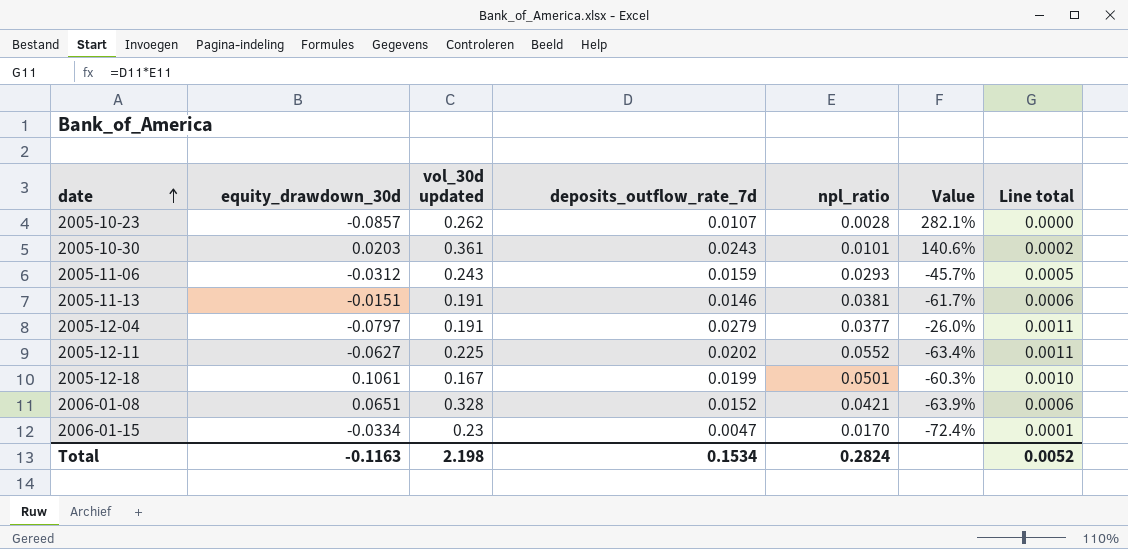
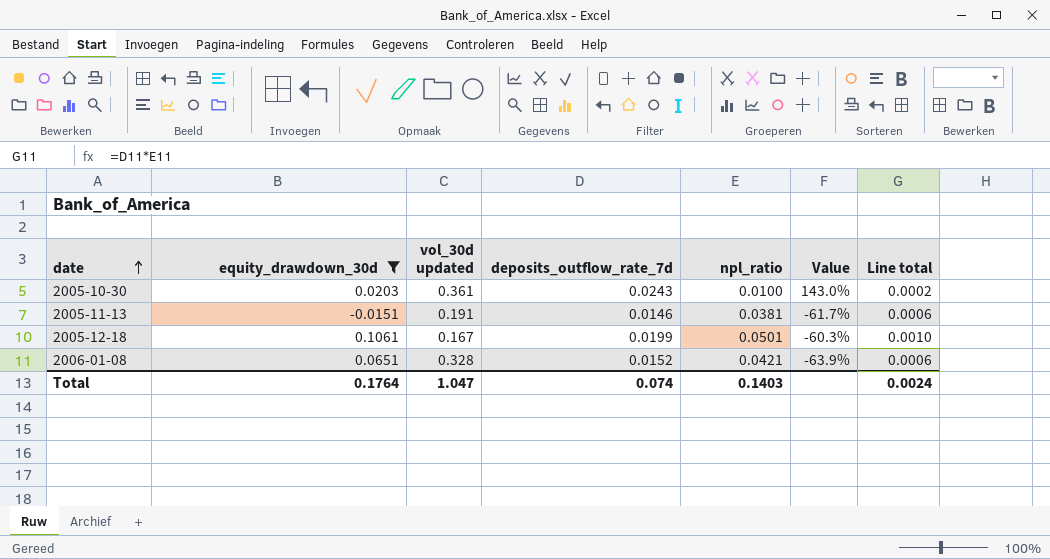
filter: none -> equity_drawdown_30d >= -0.0151
2005-10-30 | npl_ratio: 0.0101 -> 0.0100
2005-10-30 | Value: 140.6% -> 143.0%
Total | equity_drawdown_30d: -0.1163 -> 0.1764
Total | vol_30d updated: 2.198 -> 1.047
Total | deposits_outflow_rate_7d: 0.1534 -> 0.074
Total | npl_ratio: 0.2824 -> 0.1403
Total | Line total: 0.0052 -> 0.0024

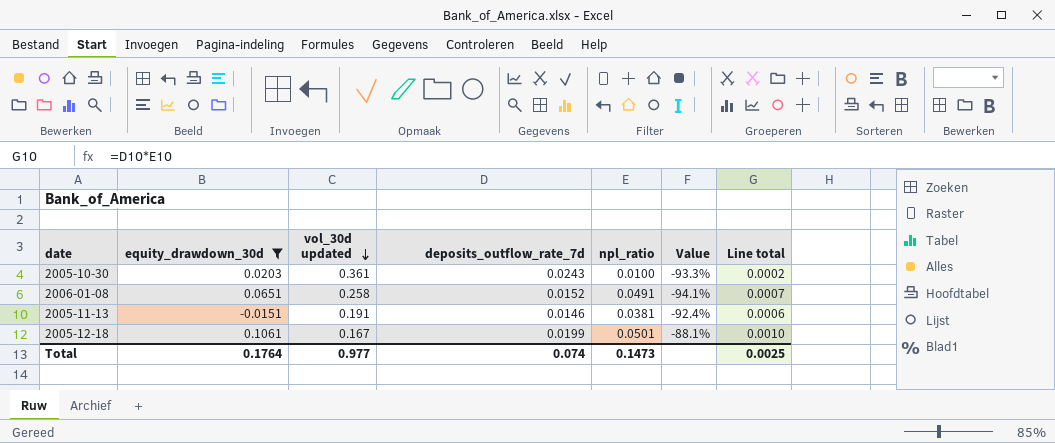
row order: date ascending -> vol_30d updated descending
column Value | formula: ([deposits_outflow_rate_7d] - [npl_ratio]) / [npl_ratio] -> ([deposits_outflow_rate_7d] - [vol_30d updated]) / [vol_30d updated]
2006-01-08 | vol_30d updated: 0.328 -> 0.258
2006-01-08 | npl_ratio: 0.0421 -> 0.0491
2006-01-08 | Line total: 0.0006 -> 0.0007
Total | vol_30d updated: 1.047 -> 0.977
Total | npl_ratio: 0.1403 -> 0.1473
Total | Line total: 0.0024 -> 0.0025

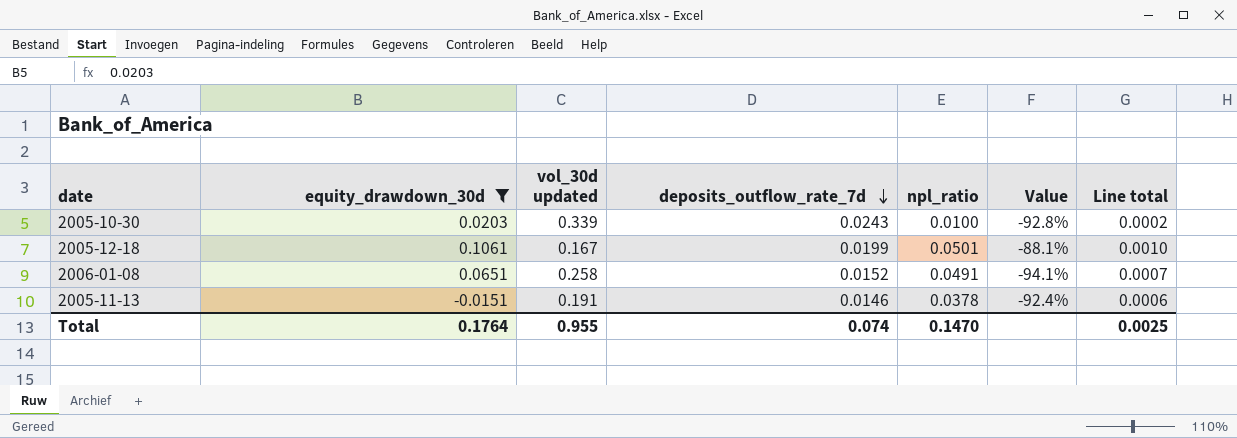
row order: vol_30d updated descending -> deposits_outflow_rate_7d descending
2005-10-30 | vol_30d updated: 0.361 -> 0.339
2005-10-30 | Value: -93.3% -> -92.8%
2005-11-13 | npl_ratio: 0.0381 -> 0.0378
Total | vol_30d updated: 0.977 -> 0.955
Total | npl_ratio: 0.1473 -> 0.1470

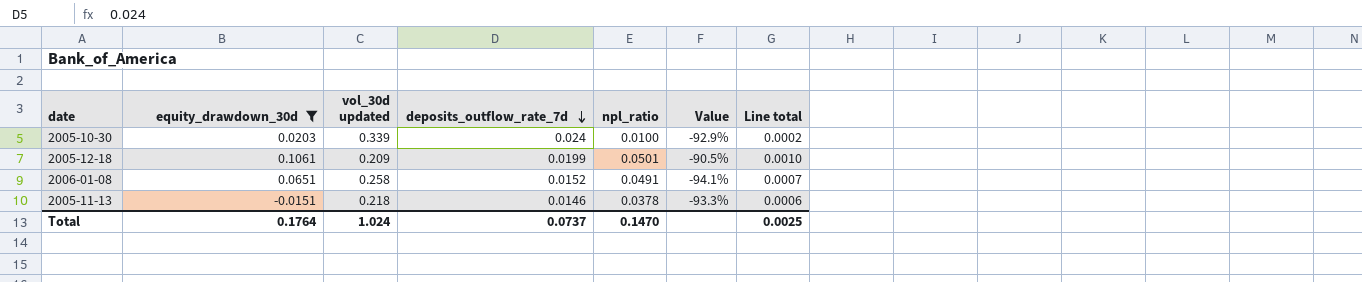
2005-10-30 | deposits_outflow_rate_7d: 0.0243 -> 0.024
2005-10-30 | Value: -92.8% -> -92.9%
2005-12-18 | vol_30d updated: 0.167 -> 0.209
2005-12-18 | Value: -88.1% -> -90.5%
2005-11-13 | vol_30d updated: 0.191 -> 0.218
2005-11-13 | Value: -92.4% -> -93.3%
Total | vol_30d updated: 0.955 -> 1.024
Total | deposits_outflow_rate_7d: 0.074 -> 0.0737

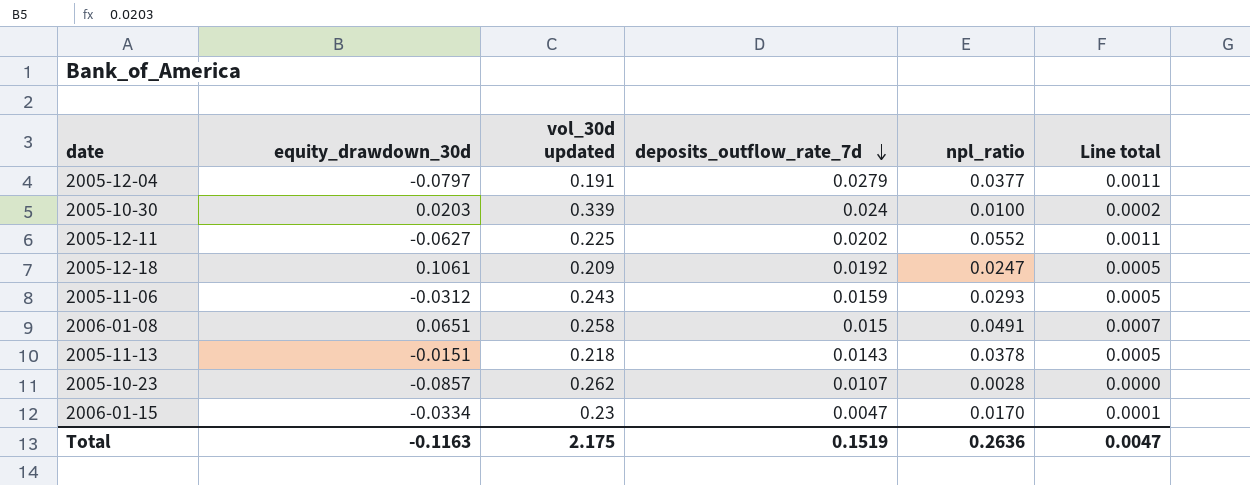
filter: equity_drawdown_30d >= -0.0151 -> none
column Value | formula: ([deposits_outflow_rate_7d] - [vol_30d updated]) / [vol_30d updated] -> none
2005-12-18 | deposits_outflow_rate_7d: 0.0199 -> 0.0192
2005-12-18 | npl_ratio: 0.0501 -> 0.0247
2005-12-18 | Line total: 0.0010 -> 0.0005
2006-01-08 | deposits_outflow_rate_7d: 0.0152 -> 0.015
2005-11-13 | deposits_outflow_rate_7d: 0.0146 -> 0.0143
2005-11-13 | Line total: 0.0006 -> 0.0005
Total | equity_drawdown_30d: 0.1764 -> -0.1163
Total | vol_30d updated: 1.024 -> 2.175
Total | deposits_outflow_rate_7d: 0.0737 -> 0.1519
Total | npl_ratio: 0.1470 -> 0.2636
Total | Line total: 0.0025 -> 0.0047

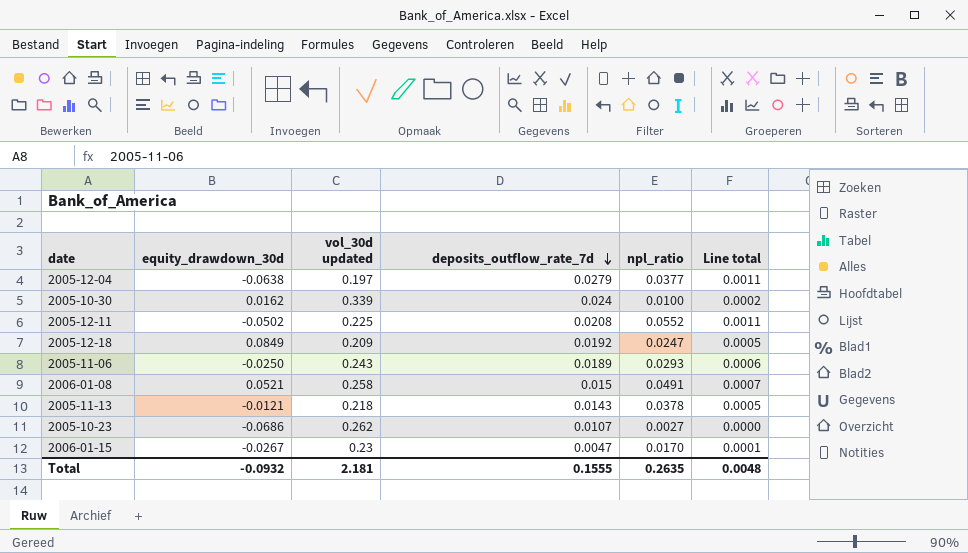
2005-12-04 | equity_drawdown_30d: -0.0797 -> -0.0638
2005-12-04 | vol_30d updated: 0.191 -> 0.197
2005-10-30 | equity_drawdown_30d: 0.0203 -> 0.0162
2005-12-11 | equity_drawdown_30d: -0.0627 -> -0.0502
2005-12-11 | deposits_outflow_rate_7d: 0.0202 -> 0.0208
2005-12-18 | equity_drawdown_30d: 0.1061 -> 0.0849
2005-11-06 | equity_drawdown_30d: -0.0312 -> -0.0250
2005-11-06 | deposits_outflow_rate_7d: 0.0159 -> 0.0189
2005-11-06 | Line total: 0.0005 -> 0.0006
2006-01-08 | equity_drawdown_30d: 0.0651 -> 0.0521
2005-11-13 | equity_drawdown_30d: -0.0151 -> -0.0121
2005-10-23 | equity_drawdown_30d: -0.0857 -> -0.0686
2005-10-23 | npl_ratio: 0.0028 -> 0.0027
2006-01-15 | equity_drawdown_30d: -0.0334 -> -0.0267
Total | equity_drawdown_30d: -0.1163 -> -0.0932
Total | vol_30d updated: 2.175 -> 2.181
Total | deposits_outflow_rate_7d: 0.1519 -> 0.1555
Total | npl_ratio: 0.2636 -> 0.2635
Total | Line total: 0.0047 -> 0.0048

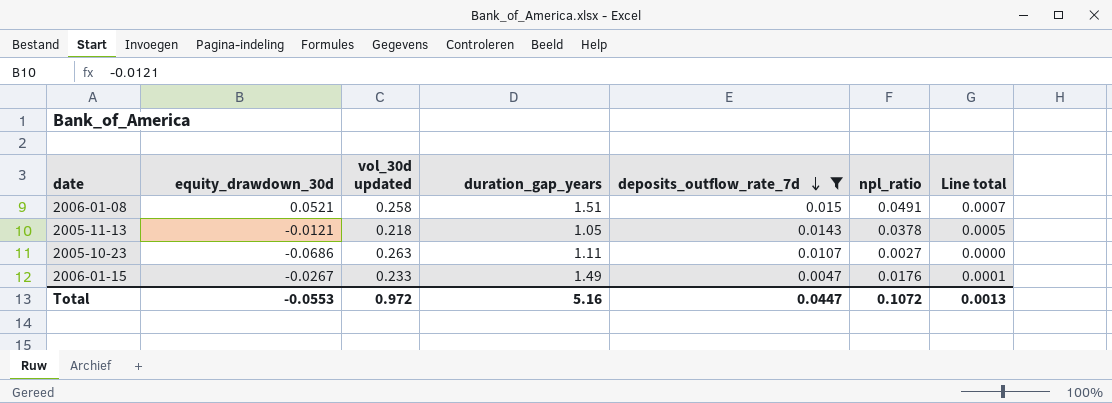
filter: none -> deposits_outflow_rate_7d <= 0.015
column duration_gap_years | position: none -> 4
2005-10-23 | vol_30d updated: 0.262 -> 0.263
2006-01-15 | vol_30d updated: 0.23 -> 0.233
2006-01-15 | npl_ratio: 0.0170 -> 0.0176
Total | equity_drawdown_30d: -0.0932 -> -0.0553
Total | vol_30d updated: 2.181 -> 0.972
Total | deposits_outflow_rate_7d: 0.1555 -> 0.0447
Total | npl_ratio: 0.2635 -> 0.1072
Total | Line total: 0.0048 -> 0.0013

